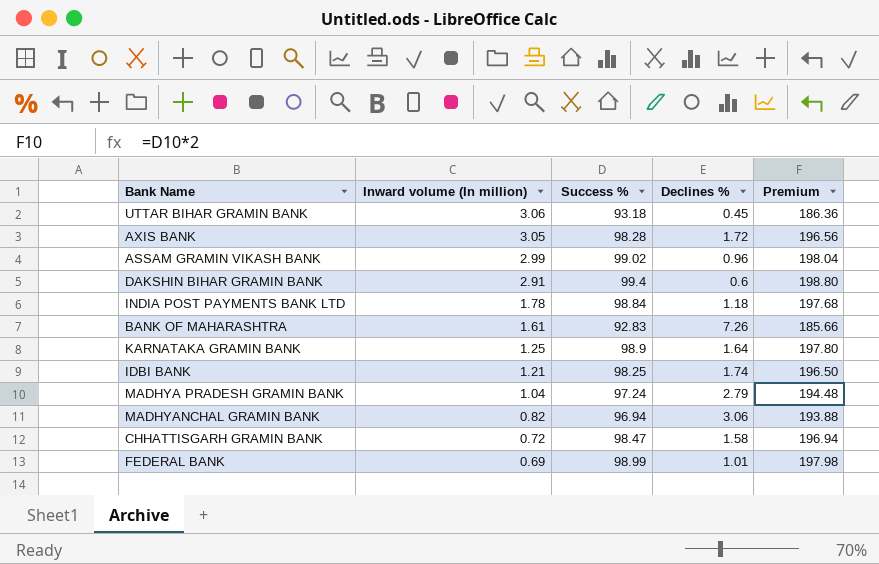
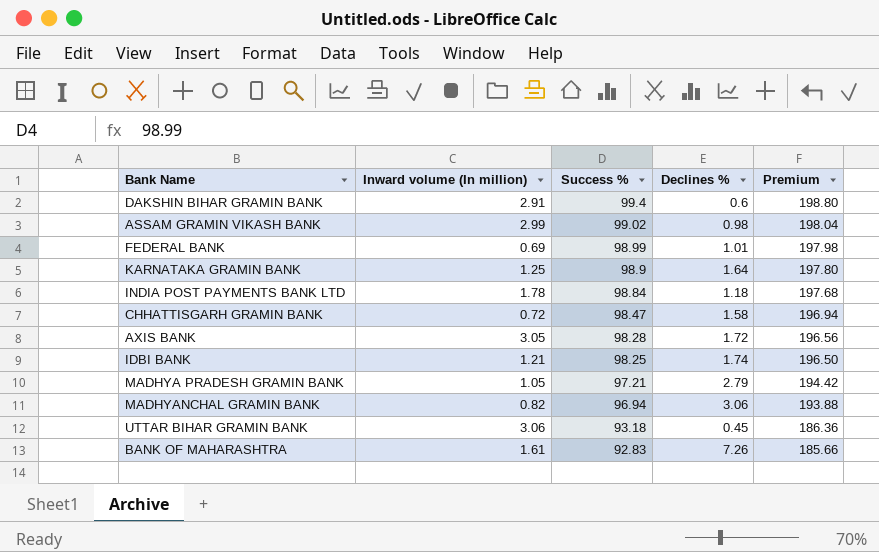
row order: Inward volume (In million) descending -> Success % descending
ASSAM GRAMIN VIKASH BANK | Declines %: 0.96 -> 0.98
MADHYA PRADESH GRAMIN BANK | Inward volume (In million): 1.04 -> 1.05
MADHYA PRADESH GRAMIN BANK | Success %: 97.24 -> 97.21
MADHYA PRADESH GRAMIN BANK | Premium: 194.48 -> 194.42

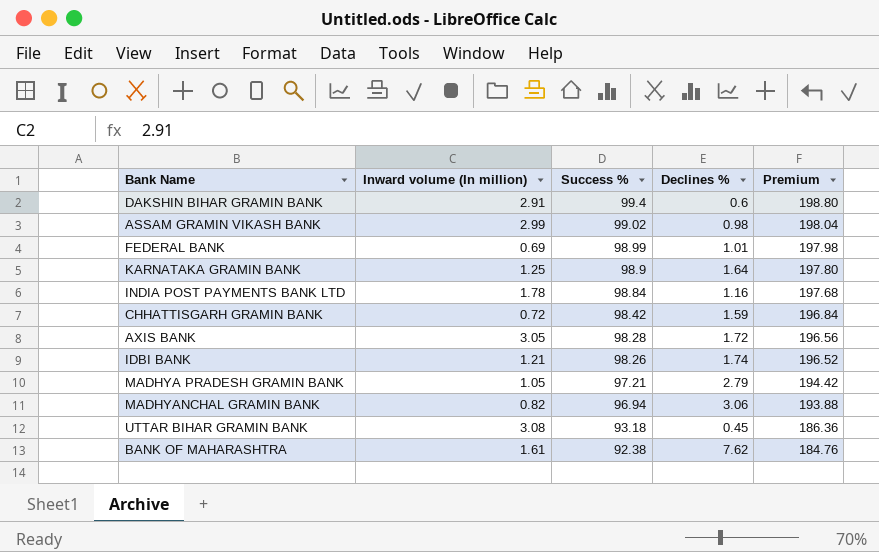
INDIA POST PAYMENTS BANK LTD | Declines %: 1.18 -> 1.16
CHHATTISGARH GRAMIN BANK | Success %: 98.47 -> 98.42
CHHATTISGARH GRAMIN BANK | Declines %: 1.58 -> 1.59
CHHATTISGARH GRAMIN BANK | Premium: 196.94 -> 196.84
IDBI BANK | Success %: 98.25 -> 98.26
IDBI BANK | Premium: 196.50 -> 196.52
UTTAR BIHAR GRAMIN BANK | Inward volume (In million): 3.06 -> 3.08
BANK OF MAHARASHTRA | Success %: 92.83 -> 92.38
BANK OF MAHARASHTRA | Declines %: 7.26 -> 7.62
BANK OF MAHARASHTRA | Premium: 185.66 -> 184.76

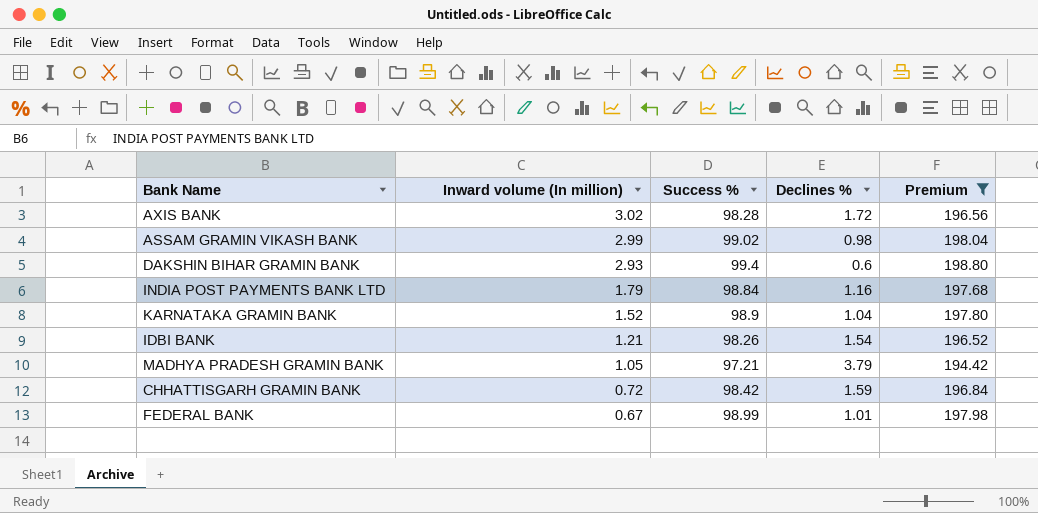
filter: none -> Premium >= 194.42
row order: Success % descending -> Inward volume (In million) descending
AXIS BANK | Inward volume (In million): 3.05 -> 3.02
DAKSHIN BIHAR GRAMIN BANK | Inward volume (In million): 2.91 -> 2.93
INDIA POST PAYMENTS BANK LTD | Inward volume (In million): 1.78 -> 1.79
KARNATAKA GRAMIN BANK | Inward volume (In million): 1.25 -> 1.52
KARNATAKA GRAMIN BANK | Declines %: 1.64 -> 1.04
IDBI BANK | Declines %: 1.74 -> 1.54
MADHYA PRADESH GRAMIN BANK | Declines %: 2.79 -> 3.79
FEDERAL BANK | Inward volume (In million): 0.69 -> 0.67

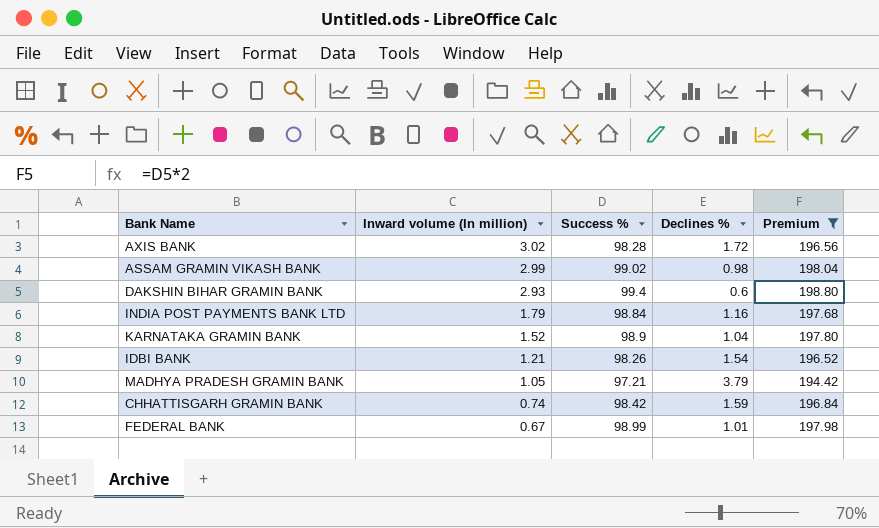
CHHATTISGARH GRAMIN BANK | Inward volume (In million): 0.72 -> 0.74

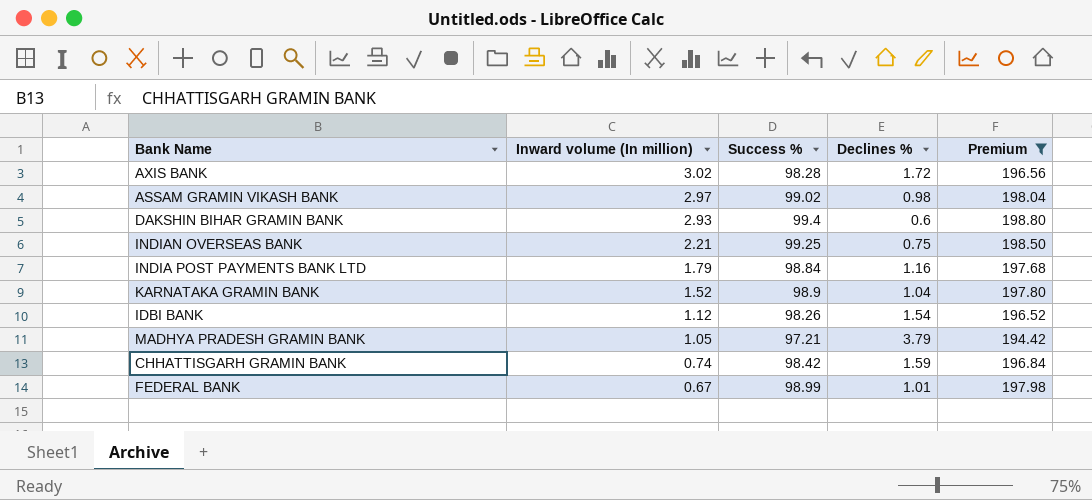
ASSAM GRAMIN VIKASH BANK | Inward volume (In million): 2.99 -> 2.97
row INDIAN OVERSEAS BANK: none -> 2.21 | 99.25 | 0.75 | 198.50
IDBI BANK | Inward volume (In million): 1.21 -> 1.12

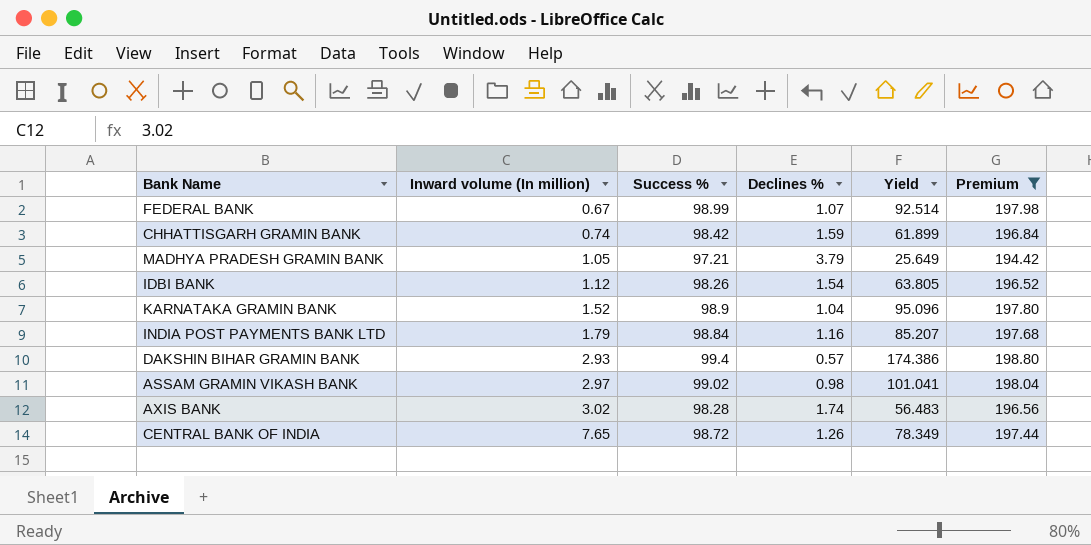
row order: Inward volume (In million) descending -> Inward volume (In million) ascending
column Yield | formula: none -> [Success %] / [Declines %]
row INDIAN OVERSEAS BANK: 2.21 | 99.25 | 0.75 | 198.50 -> none
FEDERAL BANK | Declines %: 1.01 -> 1.07
DAKSHIN BIHAR GRAMIN BANK | Declines %: 0.6 -> 0.57
AXIS BANK | Declines %: 1.72 -> 1.74
row CENTRAL BANK OF INDIA: none -> 7.65 | 98.72 | 1.26 | 78.349 | 197.44

